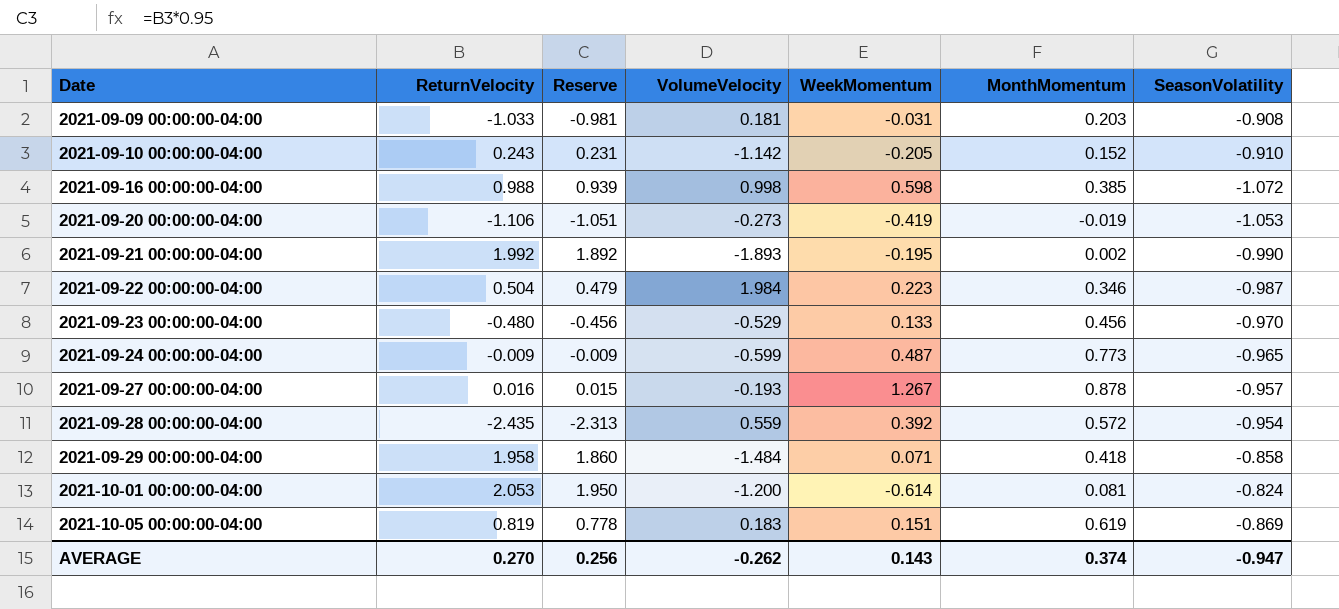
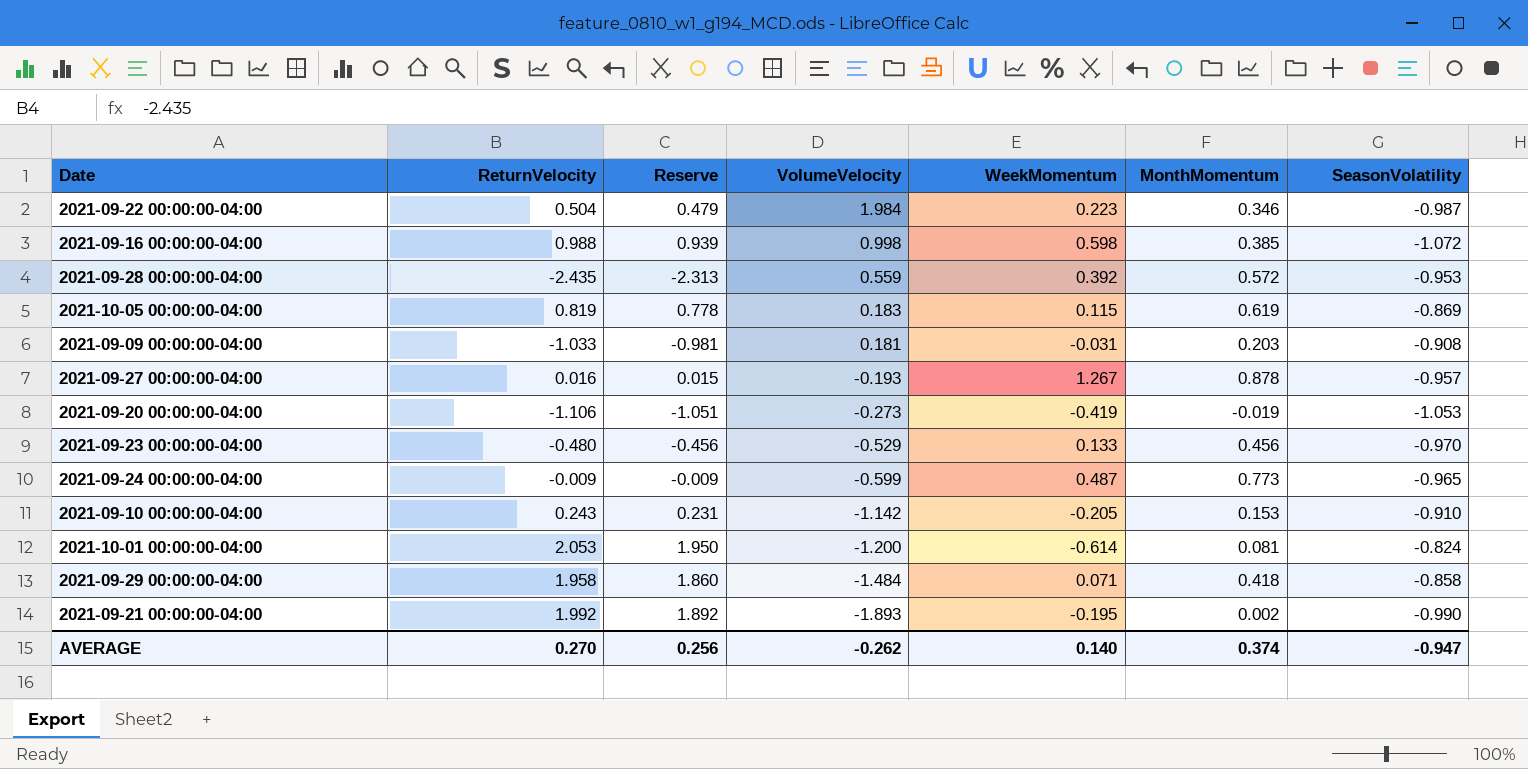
row order: Date ascending -> VolumeVelocity descending
2021-09-28 00:00:00-04:00 | SeasonVolatility: -0.954 -> -0.953
2021-10-05 00:00:00-04:00 | WeekMomentum: 0.151 -> 0.115
2021-09-10 00:00:00-04:00 | MonthMomentum: 0.152 -> 0.153
AVERAGE | WeekMomentum: 0.143 -> 0.140

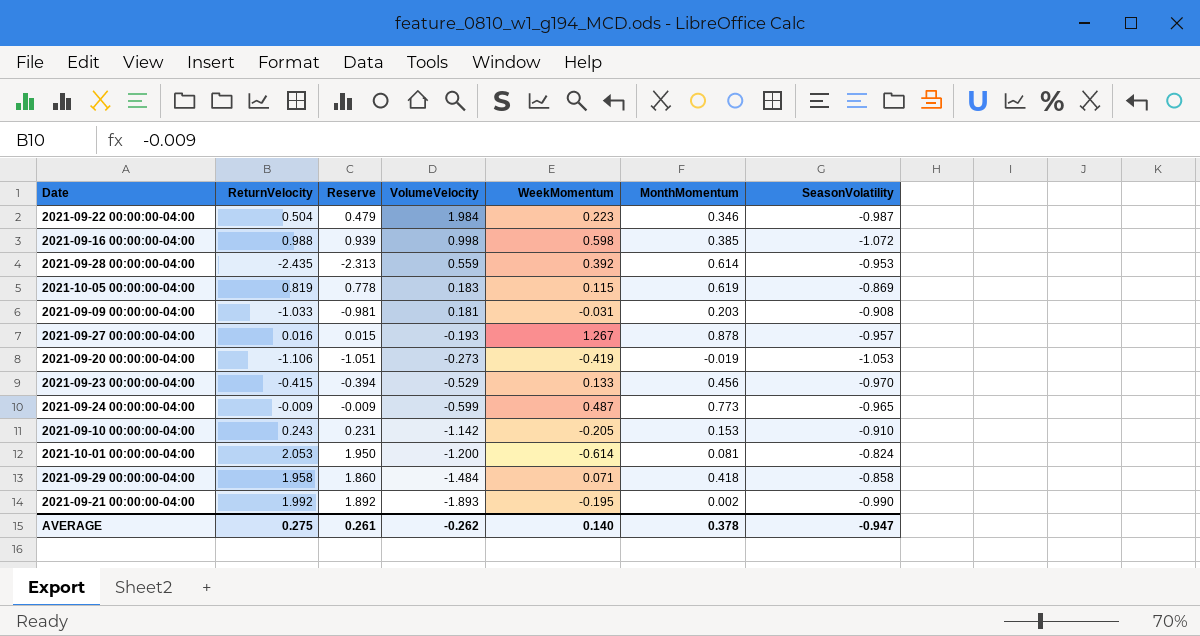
2021-09-28 00:00:00-04:00 | MonthMomentum: 0.572 -> 0.614
2021-09-23 00:00:00-04:00 | ReturnVelocity: -0.480 -> -0.415
2021-09-23 00:00:00-04:00 | Reserve: -0.456 -> -0.394
AVERAGE | ReturnVelocity: 0.270 -> 0.275
AVERAGE | Reserve: 0.256 -> 0.261
AVERAGE | MonthMomentum: 0.374 -> 0.378

